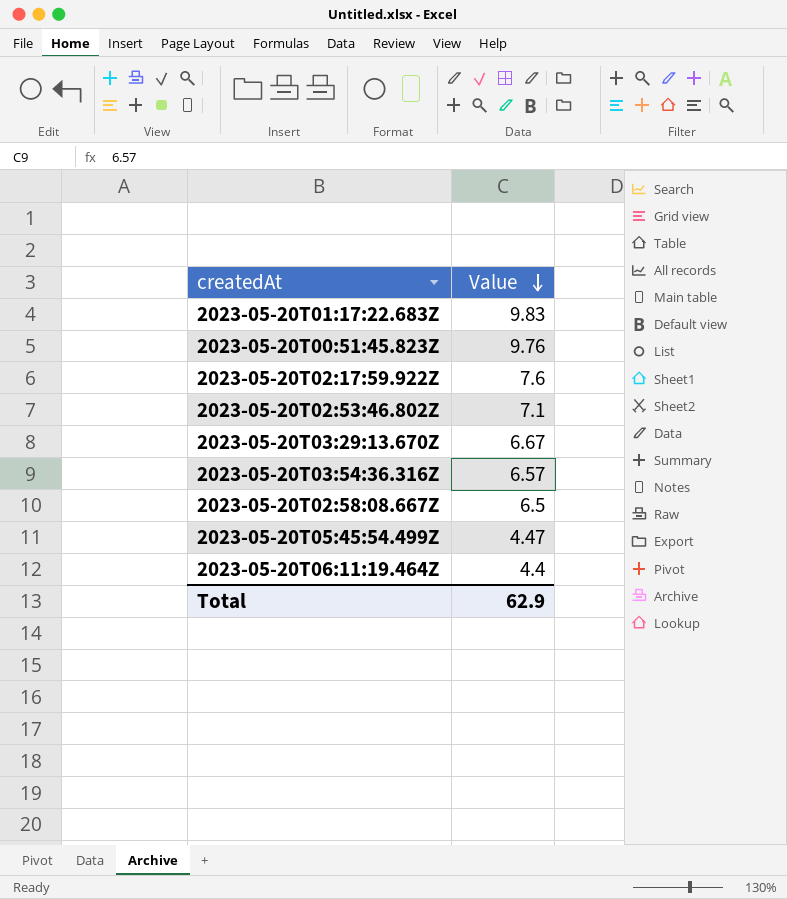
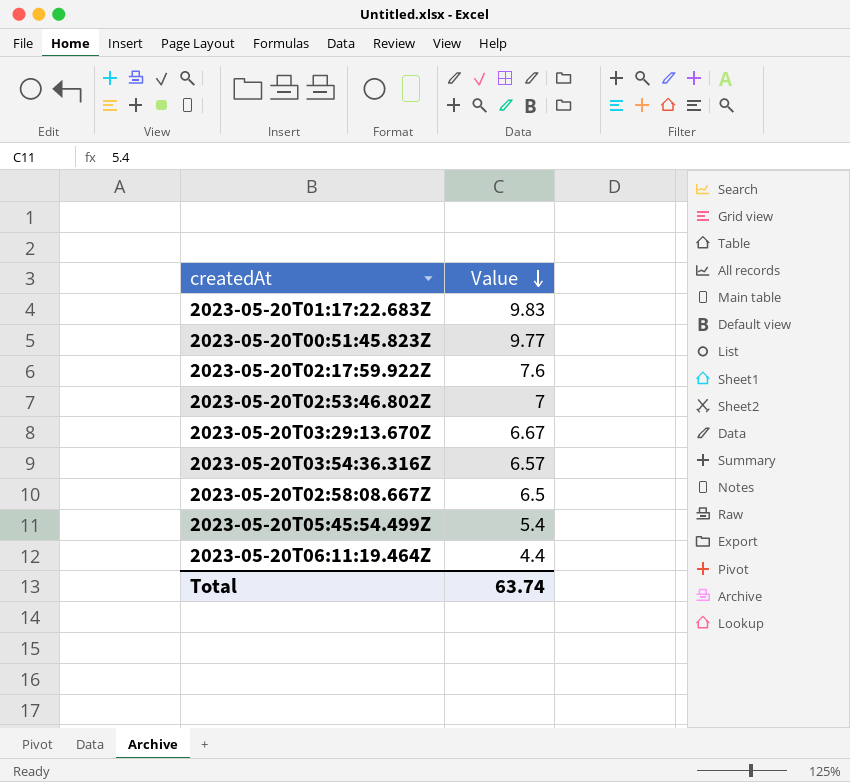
2023-05-20T00:51:45.823Z | Value: 9.76 -> 9.77
2023-05-20T02:53:46.802Z | Value: 7.1 -> 7
2023-05-20T05:45:54.499Z | Value: 4.47 -> 5.4
Total | Value: 62.9 -> 63.74

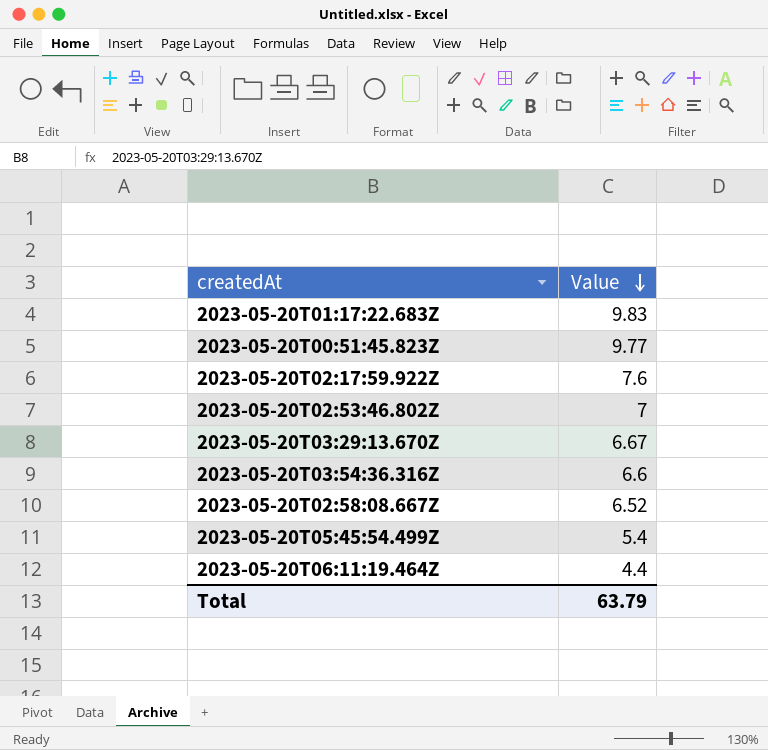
2023-05-20T03:54:36.316Z | Value: 6.57 -> 6.6
2023-05-20T02:58:08.667Z | Value: 6.5 -> 6.52
Total | Value: 63.74 -> 63.79

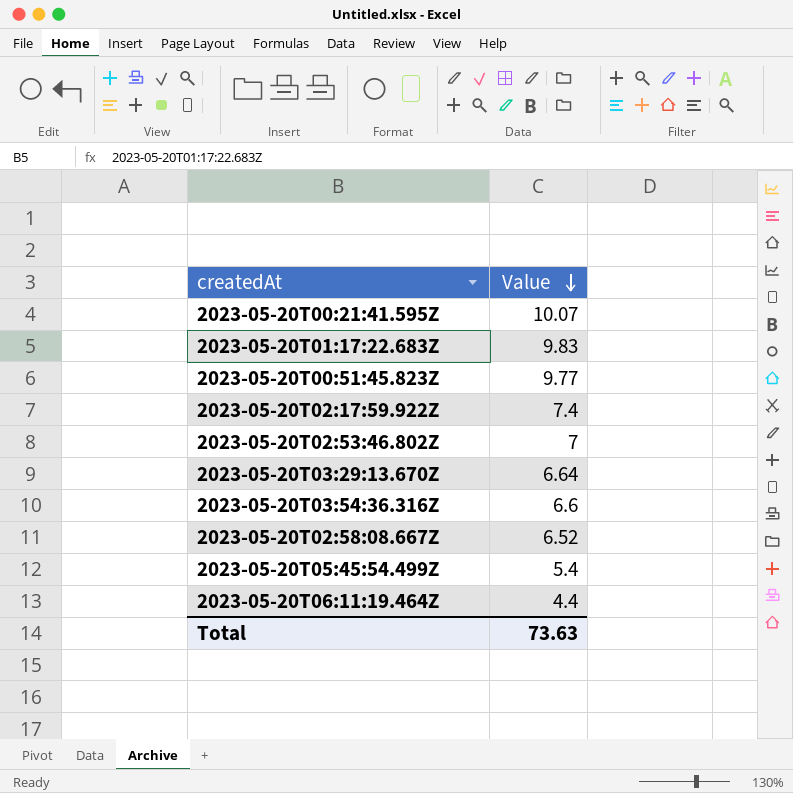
row 2023-05-20T00:21:41.595Z: none -> 10.07
2023-05-20T02:17:59.922Z | Value: 7.6 -> 7.4
2023-05-20T03:29:13.670Z | Value: 6.67 -> 6.64
Total | Value: 63.79 -> 73.63

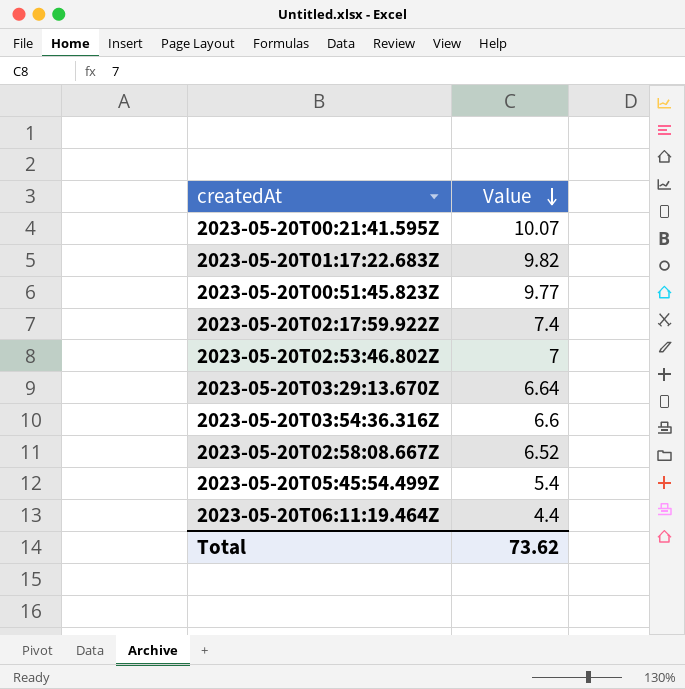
2023-05-20T01:17:22.683Z | Value: 9.83 -> 9.82
Total | Value: 73.63 -> 73.62

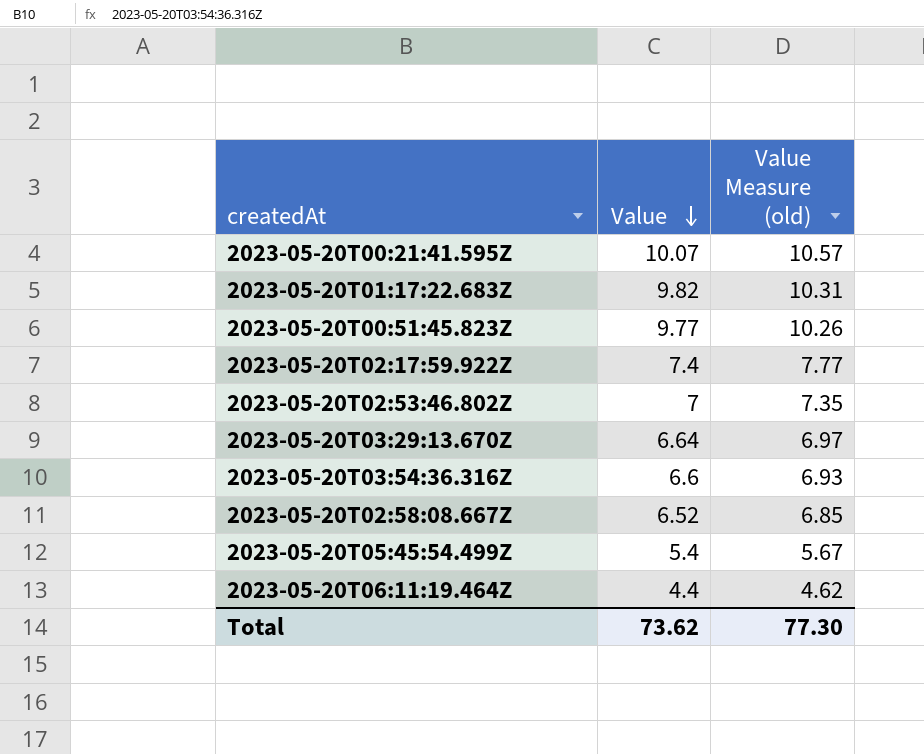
column Value Measure (old) | formula: none -> [Value] * 1.05

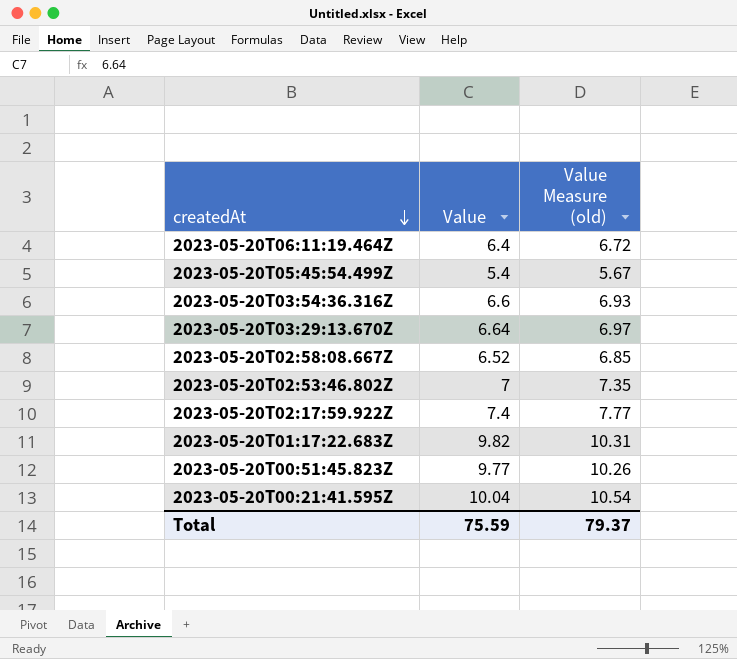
row order: Value descending -> createdAt descending
2023-05-20T06:11:19.464Z | Value: 4.4 -> 6.4
2023-05-20T06:11:19.464Z | Value Measure (old): 4.62 -> 6.72
2023-05-20T00:21:41.595Z | Value: 10.07 -> 10.04
2023-05-20T00:21:41.595Z | Value Measure (old): 10.57 -> 10.54
Total | Value: 73.62 -> 75.59
Total | Value Measure (old): 77.30 -> 79.37

